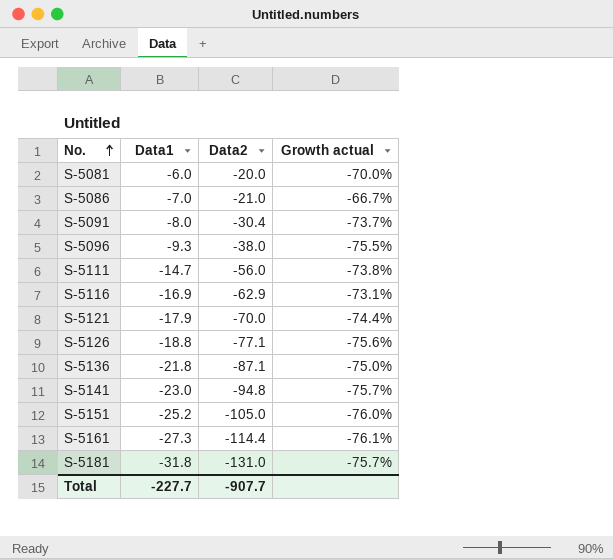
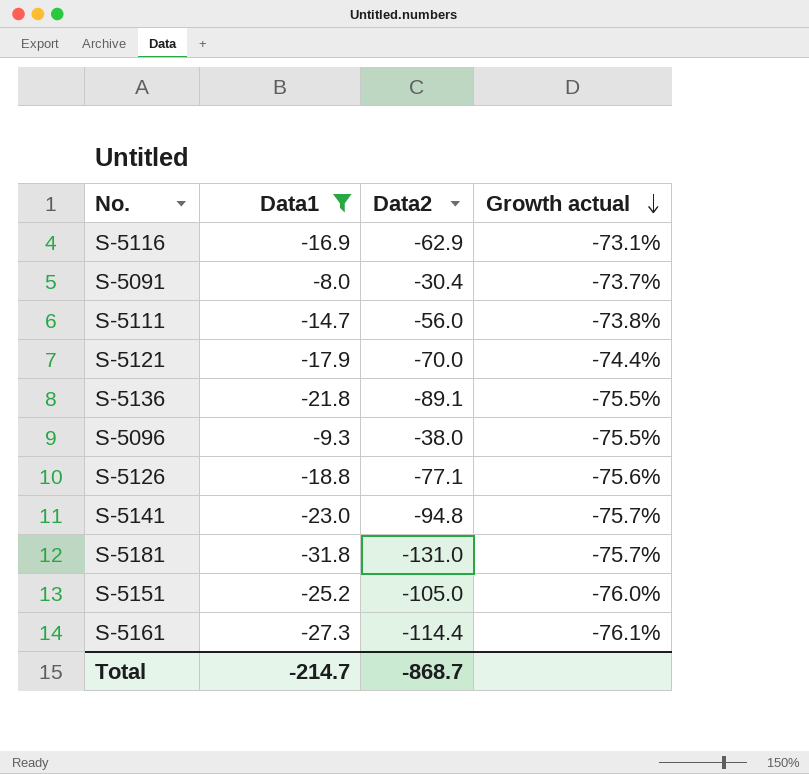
filter: none -> Data1 <= -8.0
row order: No. ascending -> Growth actual descending
S-5136 | Data2: -87.1 -> -89.1
S-5136 | Growth actual: -75.0% -> -75.5%
Total | Data1: -227.7 -> -214.7
Total | Data2: -907.7 -> -868.7

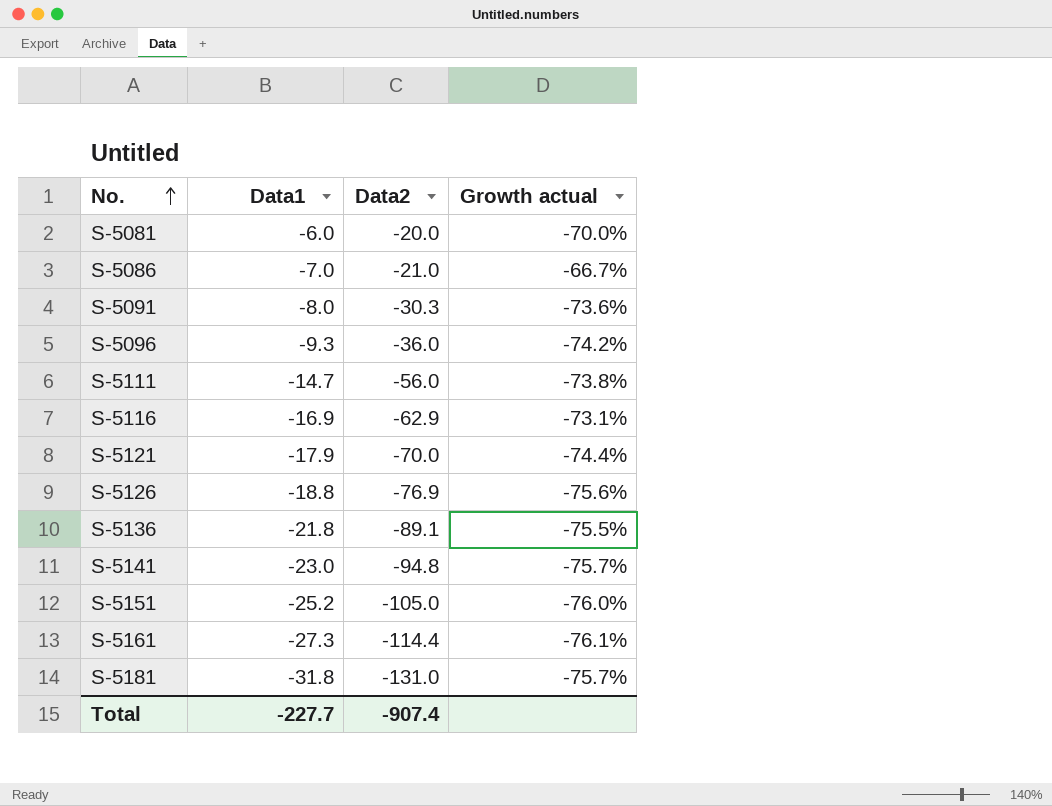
filter: Data1 <= -8.0 -> none
row order: Growth actual descending -> No. ascending
S-5091 | Data2: -30.4 -> -30.3
S-5091 | Growth actual: -73.7% -> -73.6%
S-5096 | Data2: -38.0 -> -36.0
S-5096 | Growth actual: -75.5% -> -74.2%
S-5126 | Data2: -77.1 -> -76.9
Total | Data1: -214.7 -> -227.7
Total | Data2: -868.7 -> -907.4

